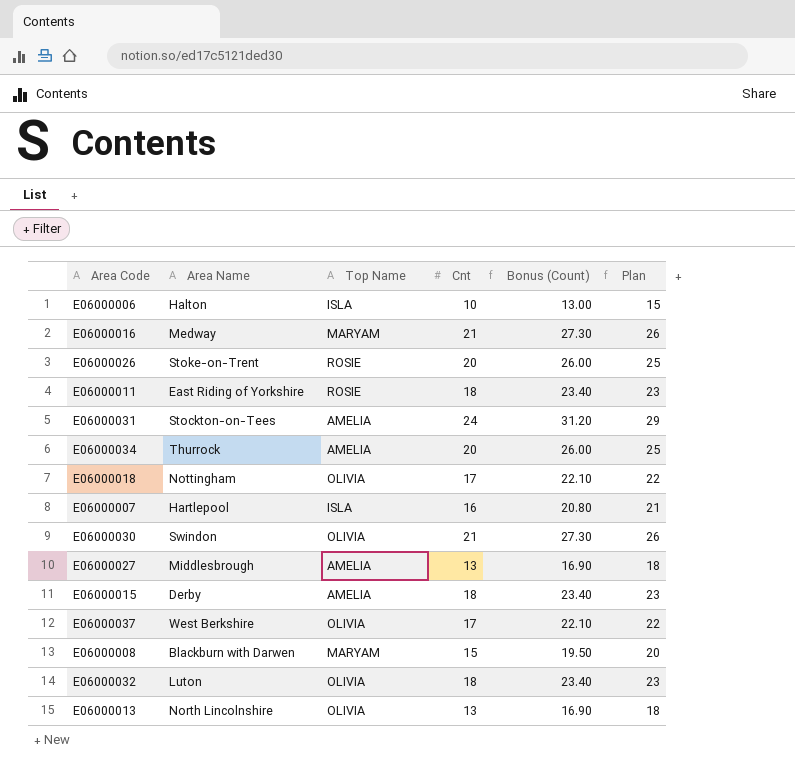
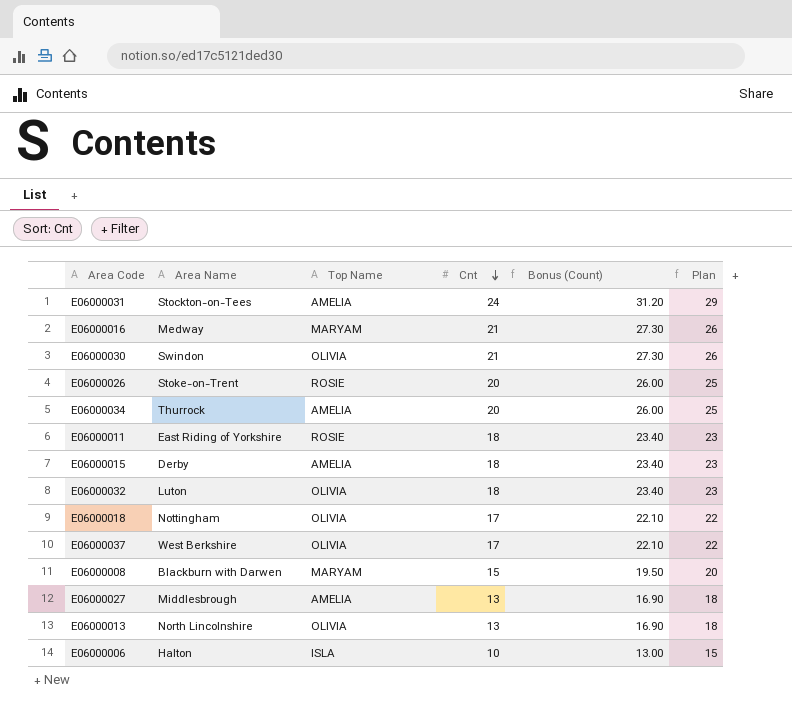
row order: none -> Cnt descending
row E06000007: Hartlepool | ISLA | 16 | 20.80 | 21 -> none

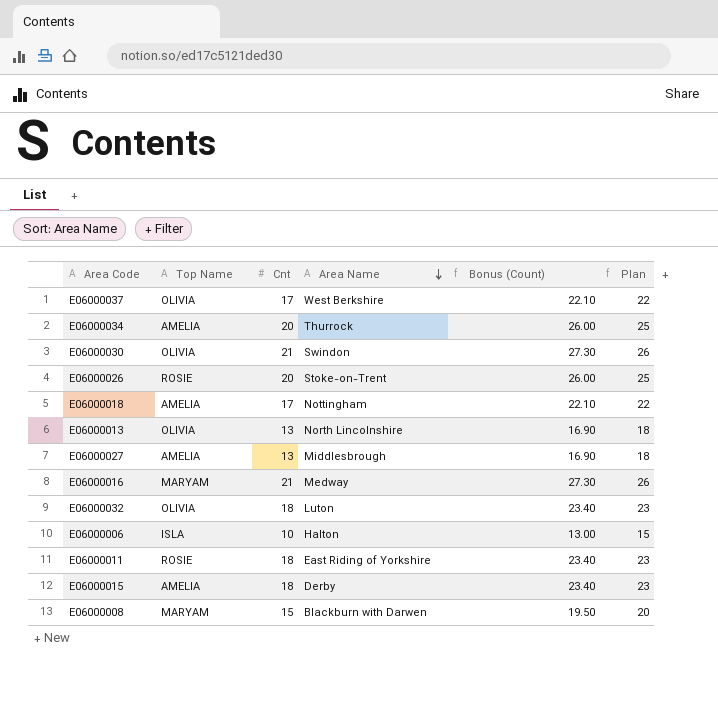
row order: Cnt descending -> Area Name descending
column Area Name | position: 2 -> 4
row E06000031: Stockton-on-Tees | AMELIA | 24 | 31.20 | 29 -> none
E06000018 | Top Name: OLIVIA -> AMELIA

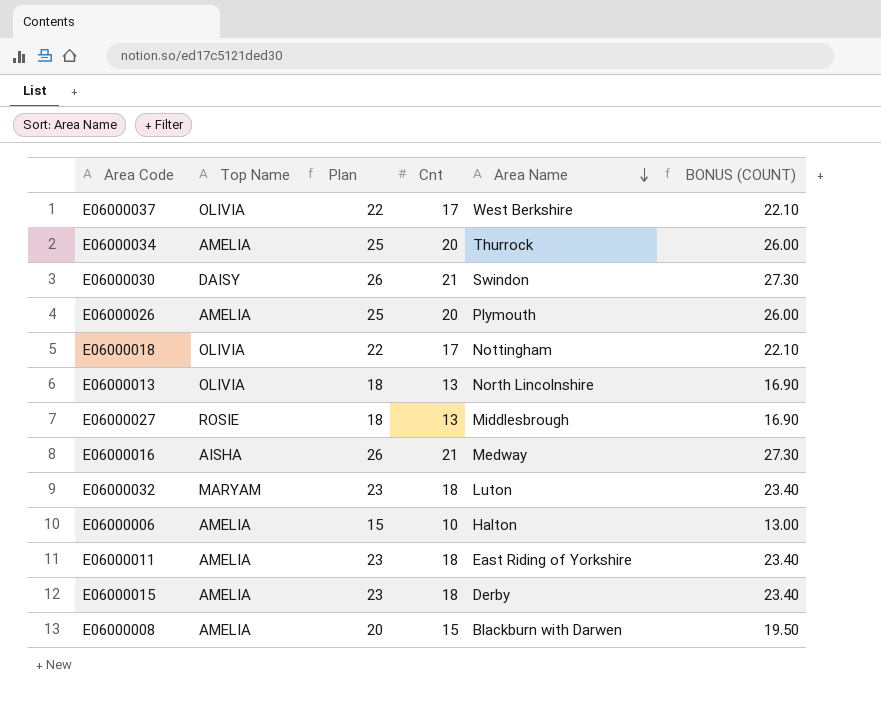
column Plan | position: 6 -> 3
column name: Bonus (Count) -> BONUS (COUNT)
E06000030 | Top Name: OLIVIA -> DAISY
E06000026 | Top Name: ROSIE -> AMELIA
E06000026 | Area Name: Stoke-on-Trent -> Plymouth
E06000018 | Top Name: AMELIA -> OLIVIA
E06000027 | Top Name: AMELIA -> ROSIE
E06000016 | Top Name: MARYAM -> AISHA
E06000032 | Top Name: OLIVIA -> MARYAM
E06000006 | Top Name: ISLA -> AMELIA
E06000011 | Top Name: ROSIE -> AMELIA
E06000008 | Top Name: MARYAM -> AMELIA

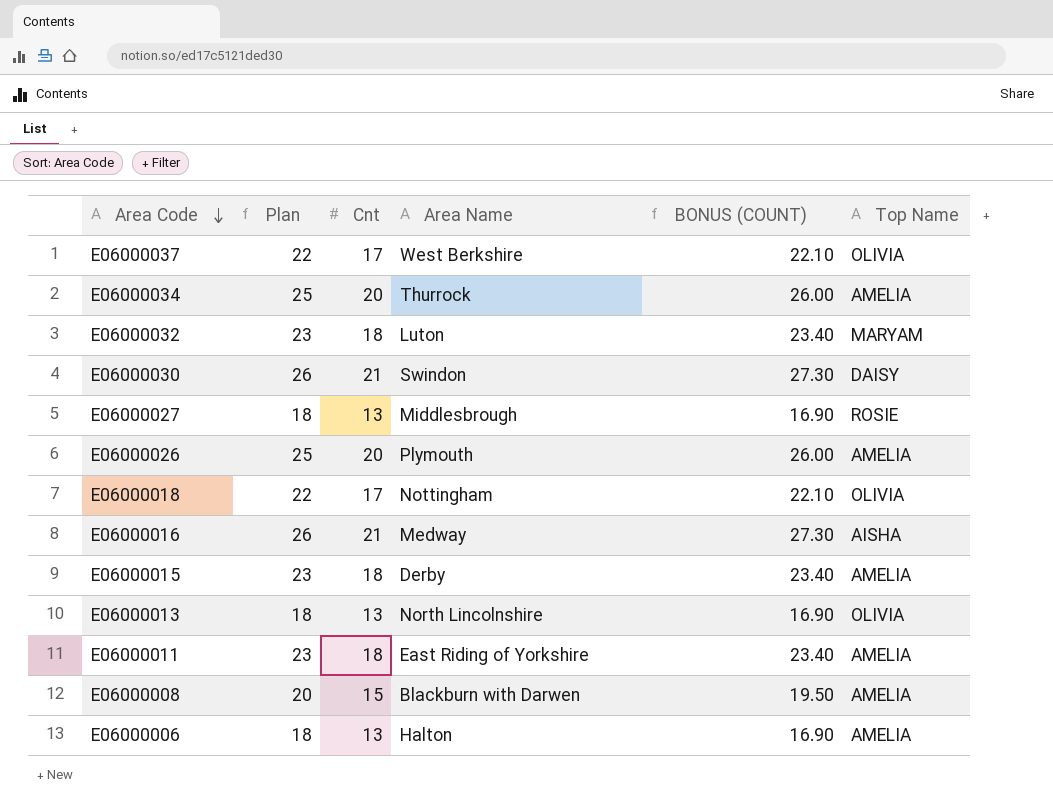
row order: Area Name descending -> Area Code descending
column Top Name | position: 2 -> 6
E06000006 | Plan: 15 -> 18
E06000006 | Cnt: 10 -> 13
E06000006 | BONUS (COUNT): 13.00 -> 16.90

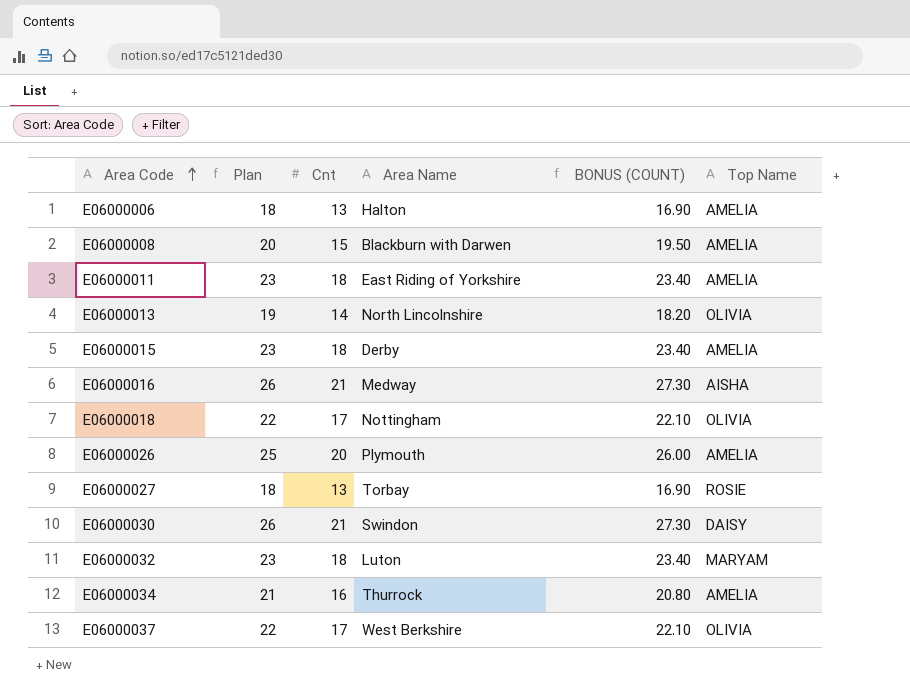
row order: Area Code descending -> Area Code ascending
E06000013 | Plan: 18 -> 19
E06000013 | Cnt: 13 -> 14
E06000013 | BONUS (COUNT): 16.90 -> 18.20
E06000027 | Area Name: Middlesbrough -> Torbay
E06000034 | Plan: 25 -> 21
E06000034 | Cnt: 20 -> 16
E06000034 | BONUS (COUNT): 26.00 -> 20.80

